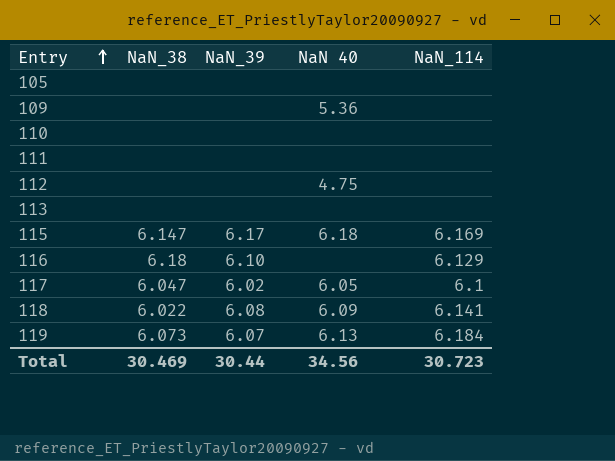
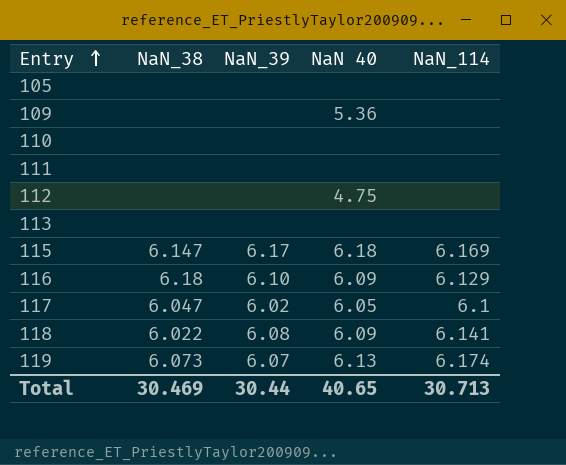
116 | NaN 40: none -> 6.09
119 | NaN_114: 6.184 -> 6.174
Total | NaN 40: 34.56 -> 40.65
Total | NaN_114: 30.723 -> 30.713

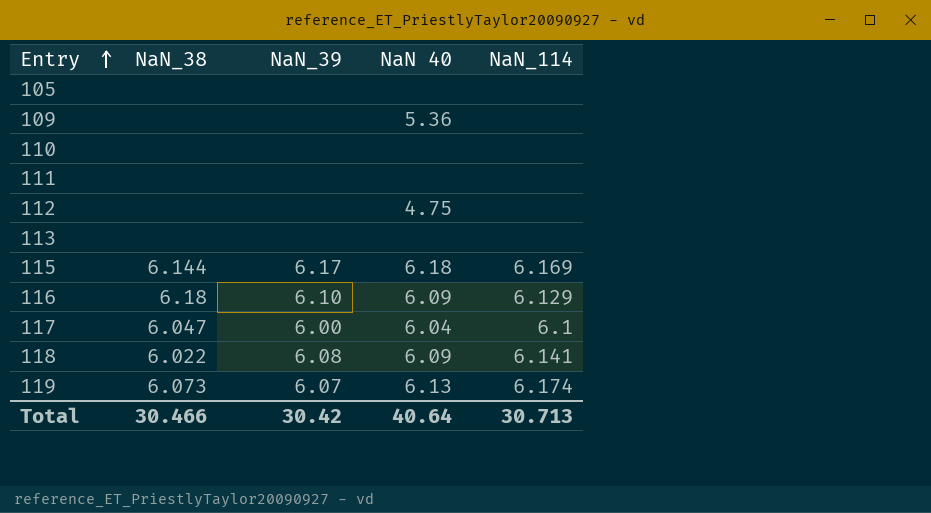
115 | NaN_38: 6.147 -> 6.144
117 | NaN_39: 6.02 -> 6.00
117 | NaN 40: 6.05 -> 6.04
Total | NaN_38: 30.469 -> 30.466
Total | NaN_39: 30.44 -> 30.42
Total | NaN 40: 40.65 -> 40.64

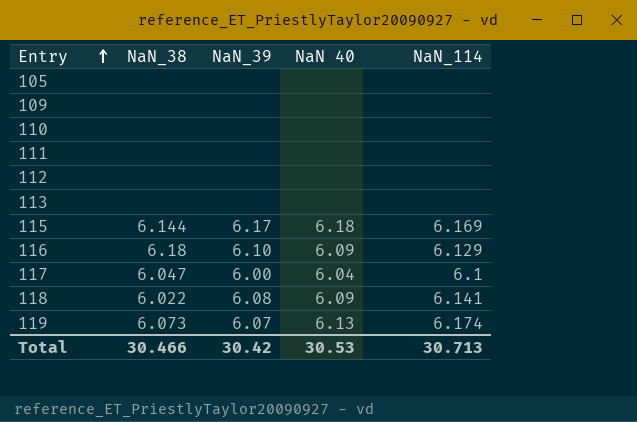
109 | NaN 40: 5.36 -> none
112 | NaN 40: 4.75 -> none
Total | NaN 40: 40.64 -> 30.53

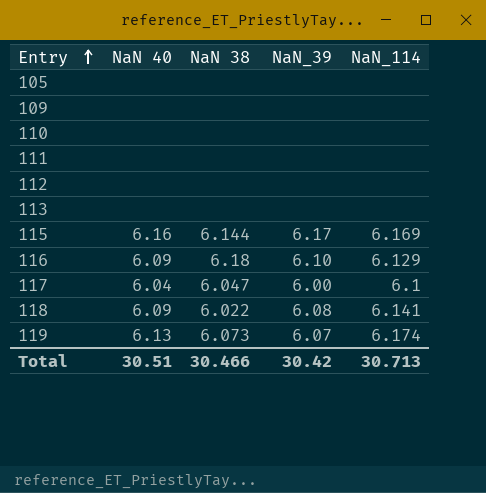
column NaN 40 | position: 4 -> 2
column name: NaN_38 -> NaN 38
115 | NaN 40: 6.18 -> 6.16
Total | NaN 40: 30.53 -> 30.51

